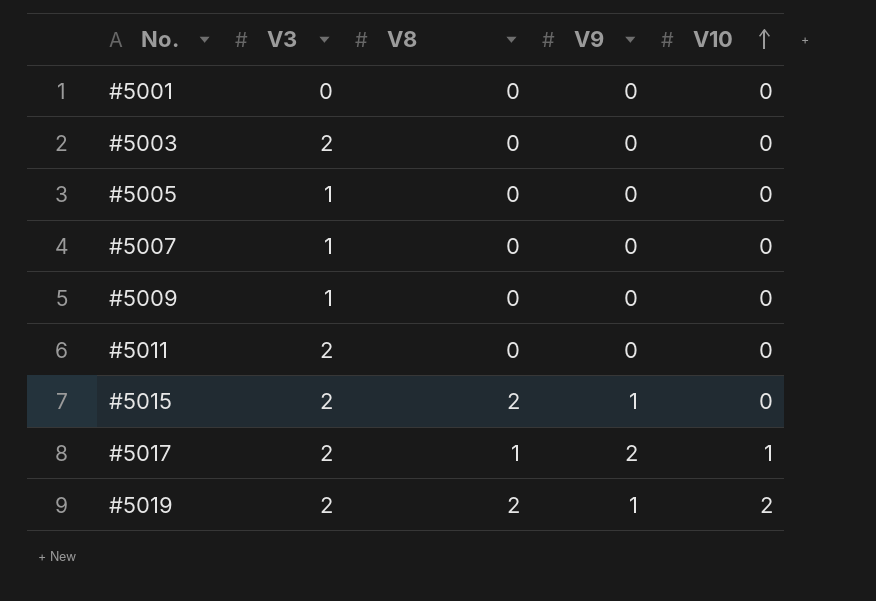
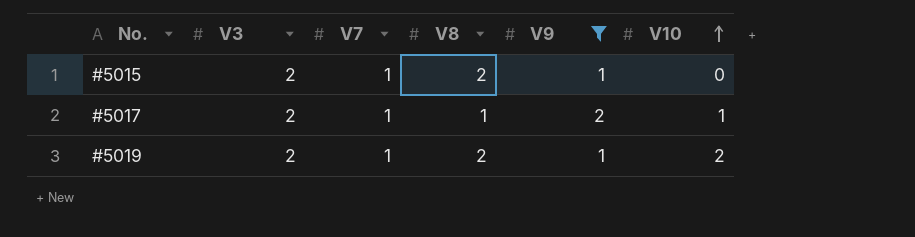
filter: none -> V9 != 0
column V7 | position: none -> 3

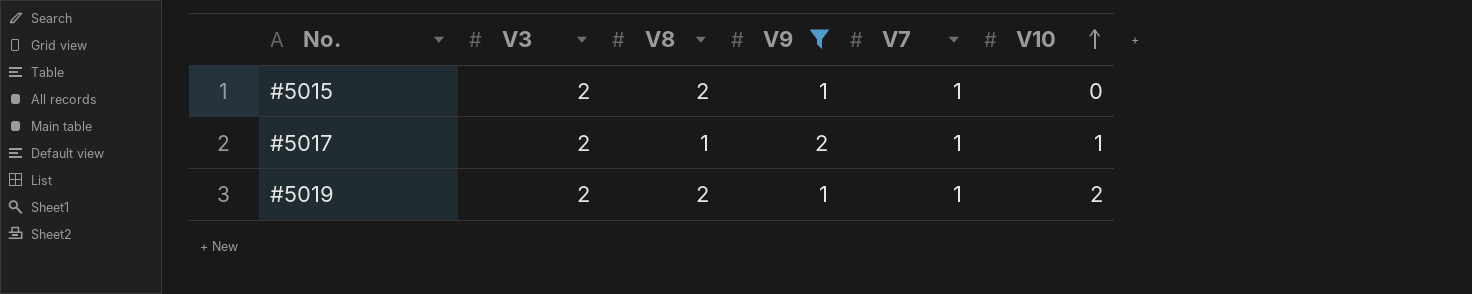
column V7 | position: 3 -> 5

